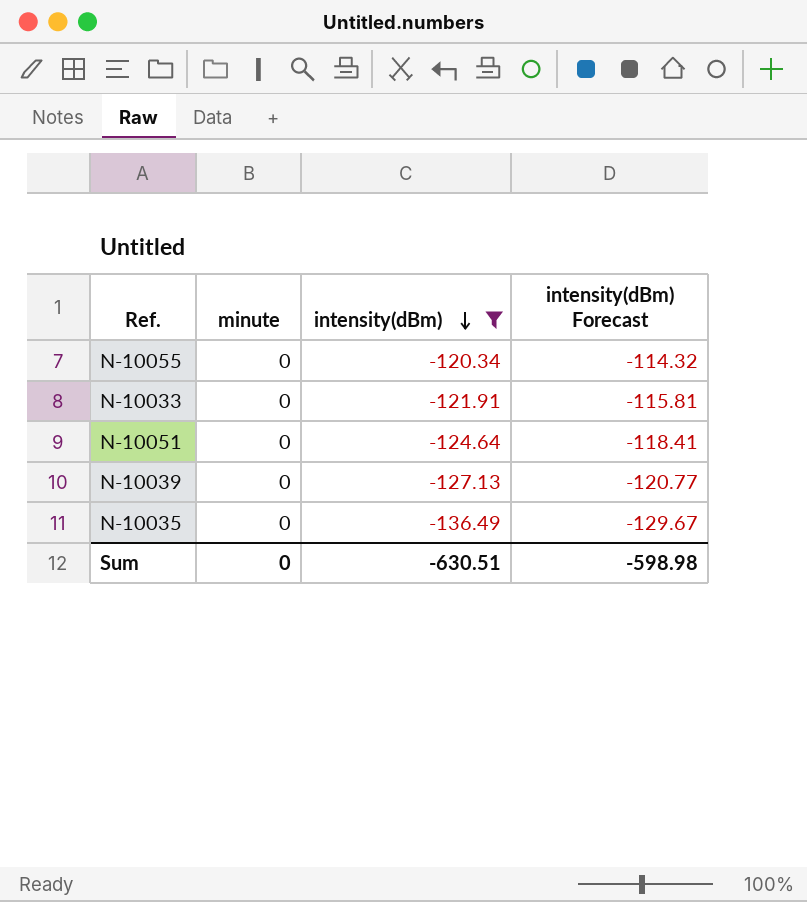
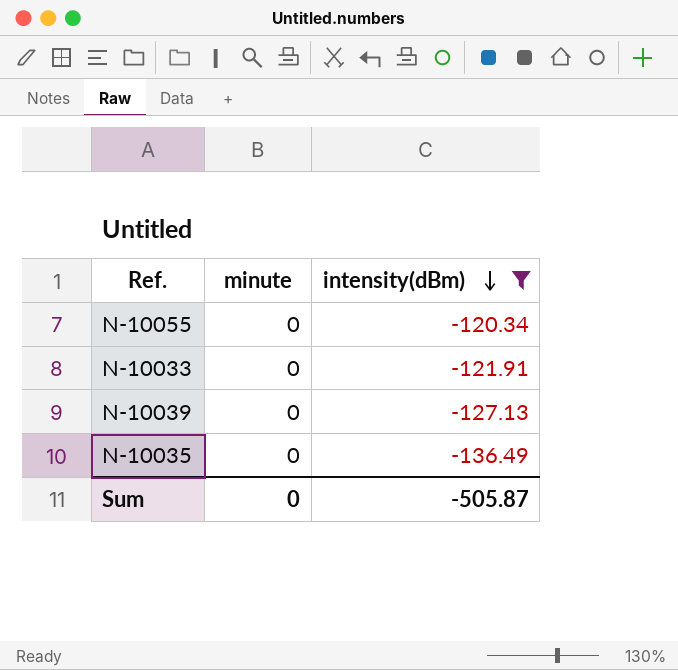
column intensity(dBm) Forecast | formula: [intensity(dBm)] * 0.95 -> none
row N-10051: 0 | -124.64 | -118.41 -> none
Sum | intensity(dBm): -630.51 -> -505.87

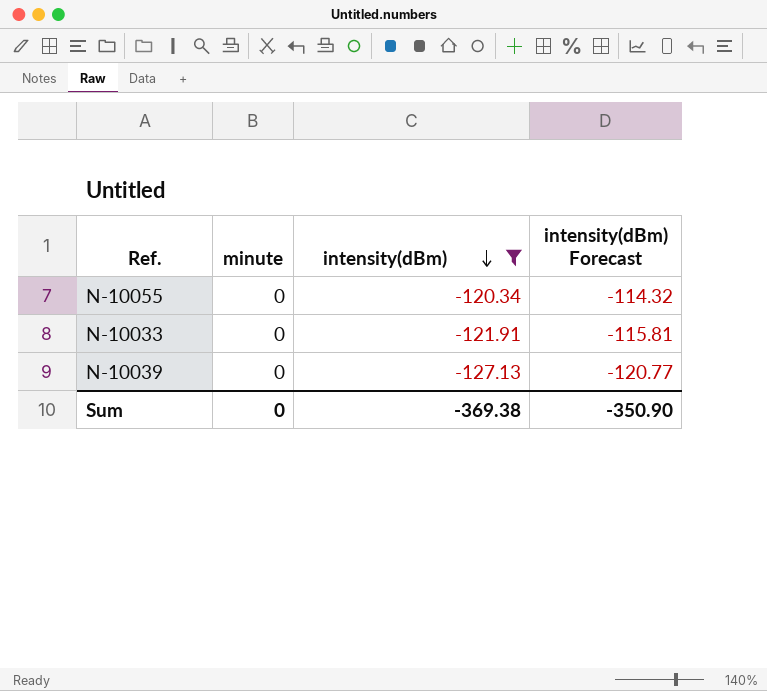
column intensity(dBm) Forecast | formula: none -> [intensity(dBm)] * 0.95
row N-10035: 0 | -136.49 -> none
Sum | intensity(dBm): -505.87 -> -369.38

